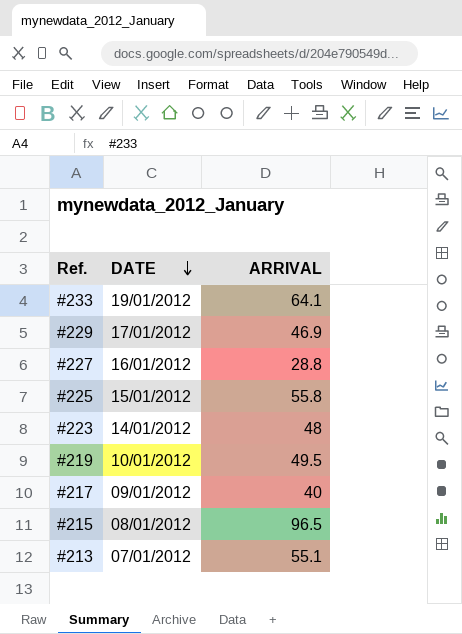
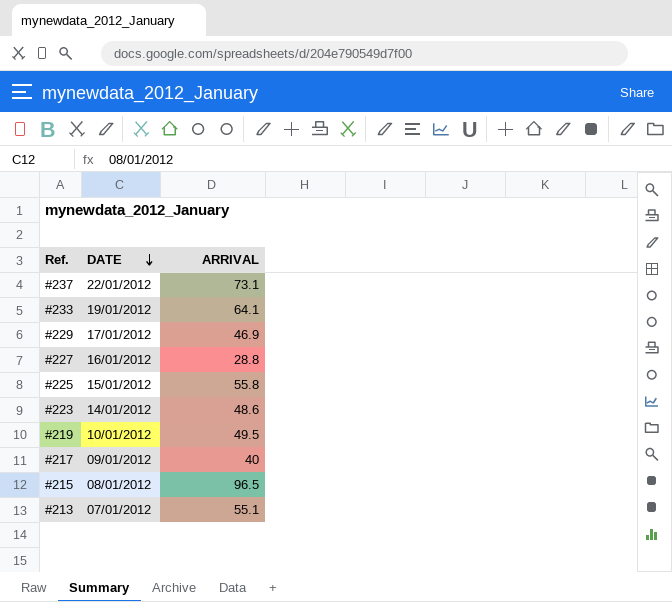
row #237: none -> 22/01/2012 | 73.1
#223 | ARRIVAL: 48 -> 48.6

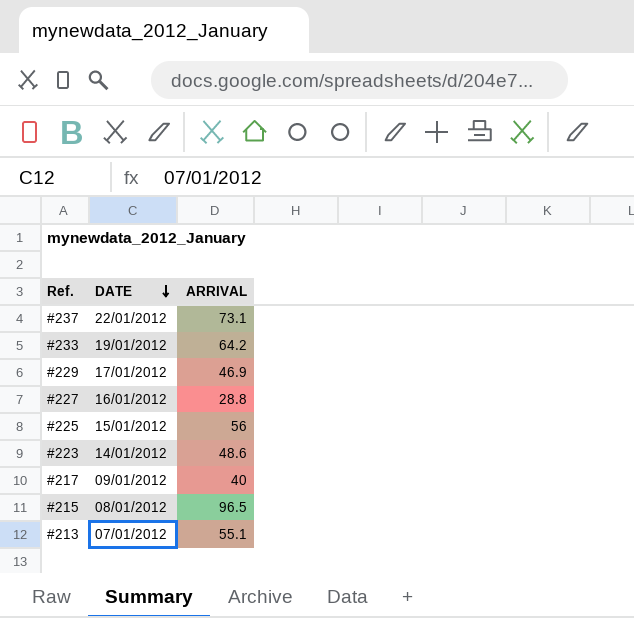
row #219: 10/01/2012 | 49.5 -> none
#233 | ARRIVAL: 64.1 -> 64.2
#225 | ARRIVAL: 55.8 -> 56

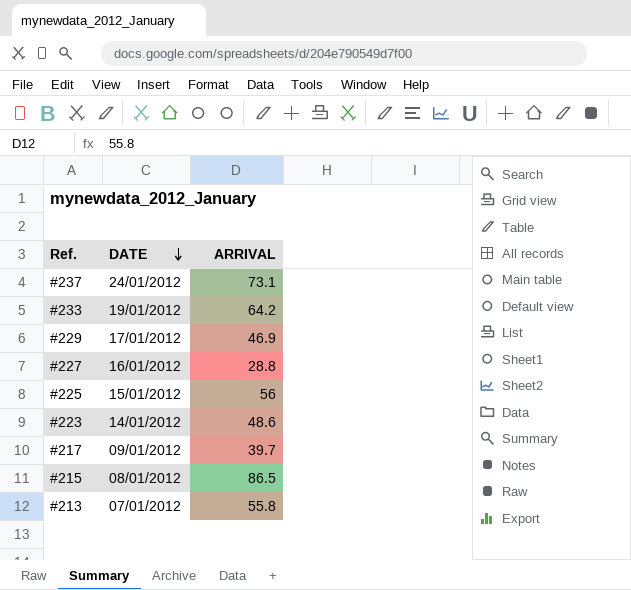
#237 | DATE: 22/01/2012 -> 24/01/2012
#217 | ARRIVAL: 40 -> 39.7
#215 | ARRIVAL: 96.5 -> 86.5
#213 | ARRIVAL: 55.1 -> 55.8

